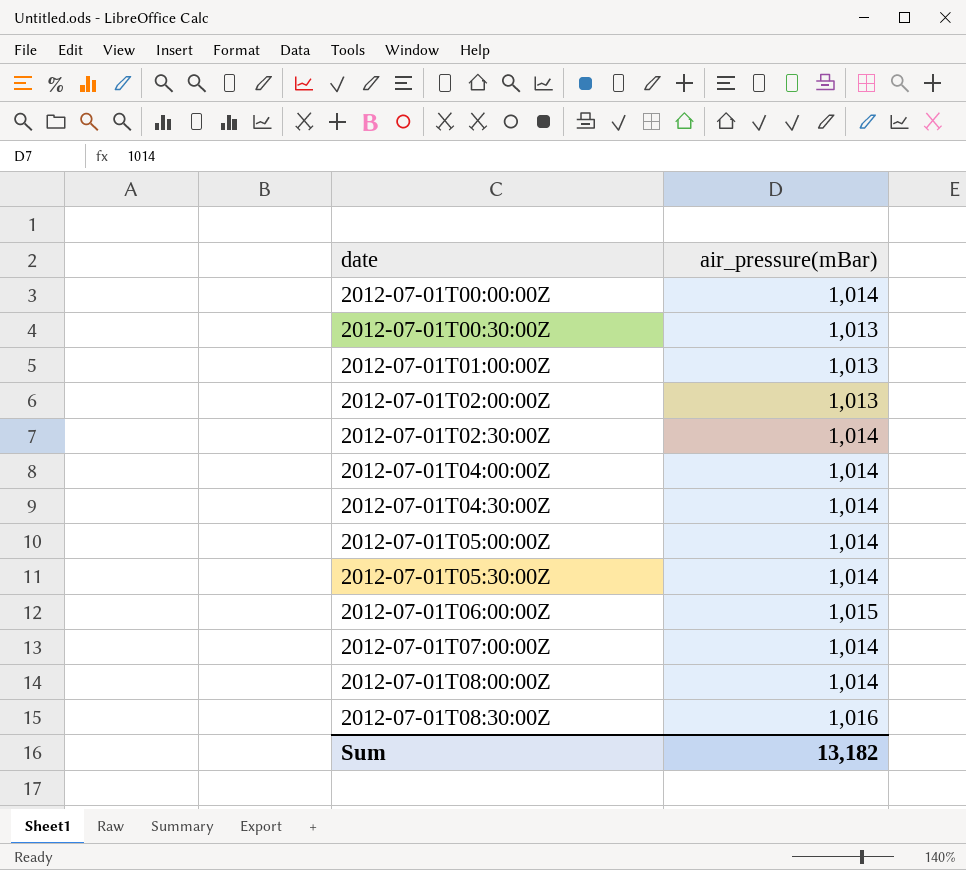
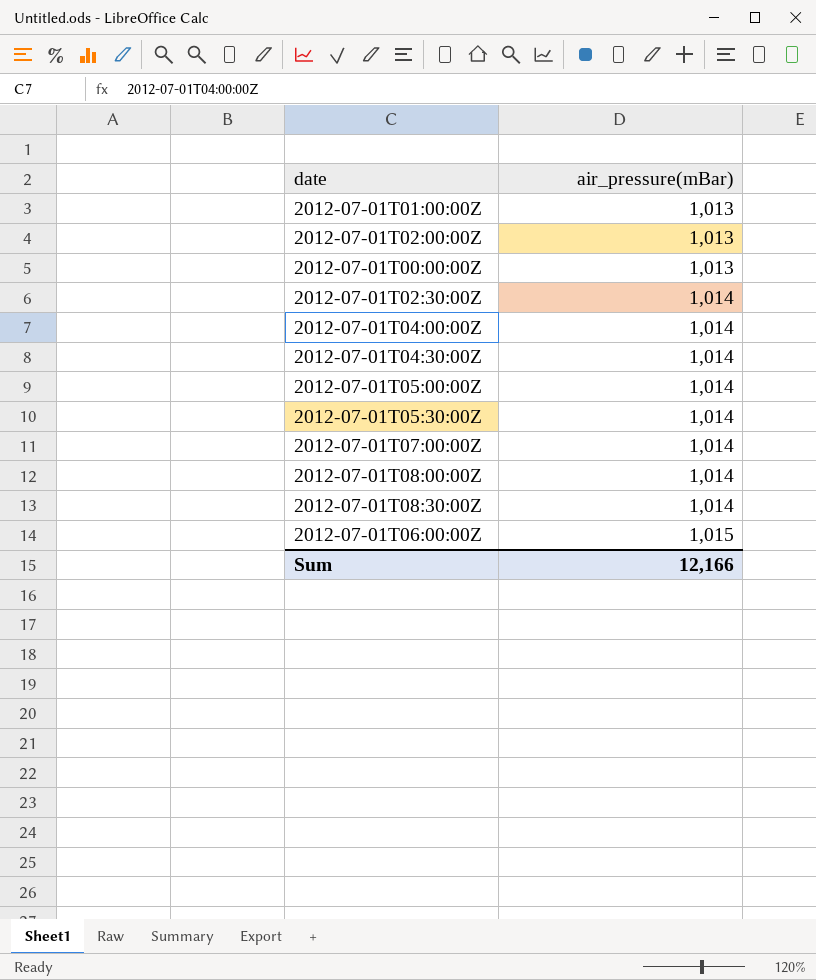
row order: date ascending -> air_pressure(mBar) ascending
row 2012-07-01T00:30:00Z: 1,013 -> none
2012-07-01T00:00:00Z | air_pressure(mBar): 1,014 -> 1,013
2012-07-01T08:30:00Z | air_pressure(mBar): 1,016 -> 1,014
Sum | air_pressure(mBar): 13,182 -> 12,166

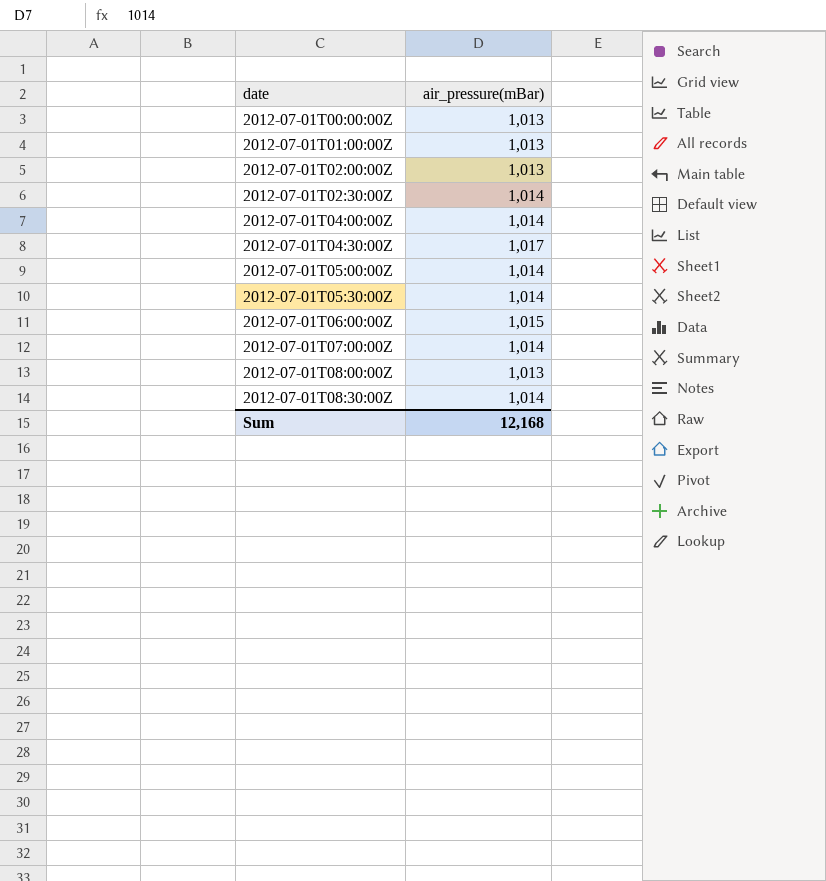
row order: air_pressure(mBar) ascending -> date ascending
2012-07-01T04:30:00Z | air_pressure(mBar): 1,014 -> 1,017
2012-07-01T08:00:00Z | air_pressure(mBar): 1,014 -> 1,013
Sum | air_pressure(mBar): 12,166 -> 12,168

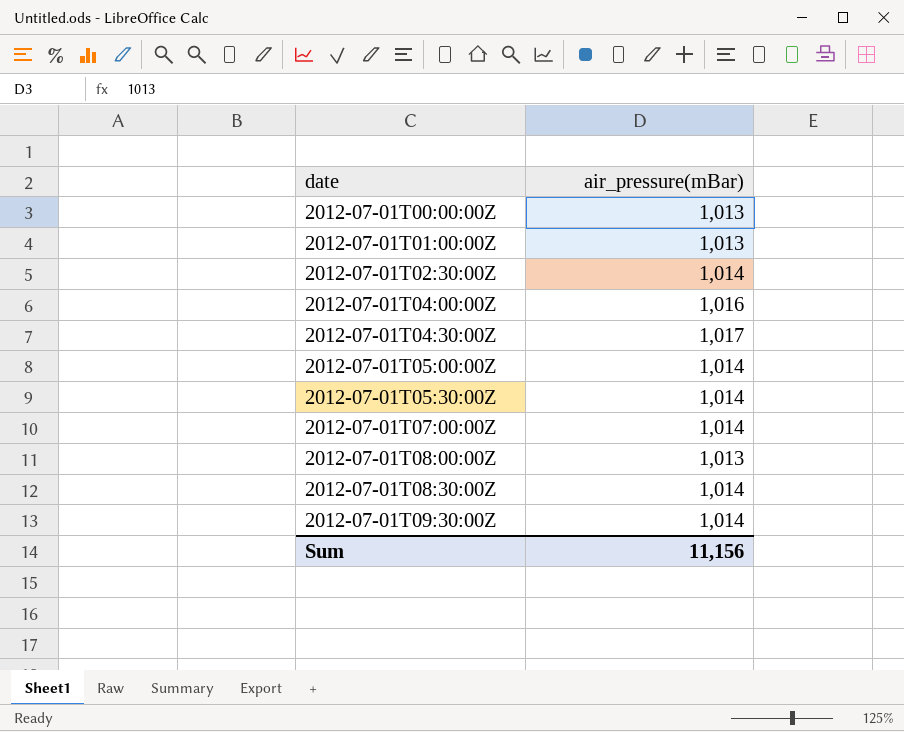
row 2012-07-01T02:00:00Z: 1,013 -> none
row 2012-07-01T06:00:00Z: 1,015 -> none
2012-07-01T04:00:00Z | air_pressure(mBar): 1,014 -> 1,016
row 2012-07-01T09:30:00Z: none -> 1,014
Sum | air_pressure(mBar): 12,168 -> 11,156

